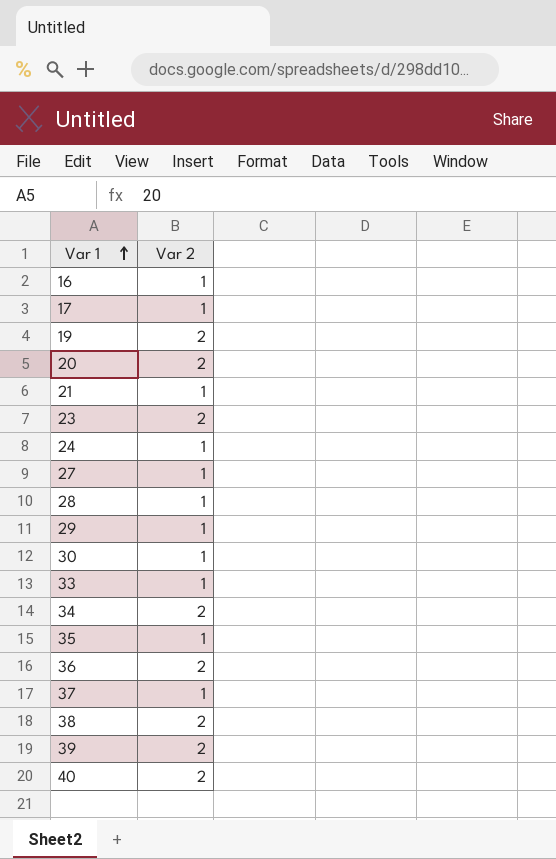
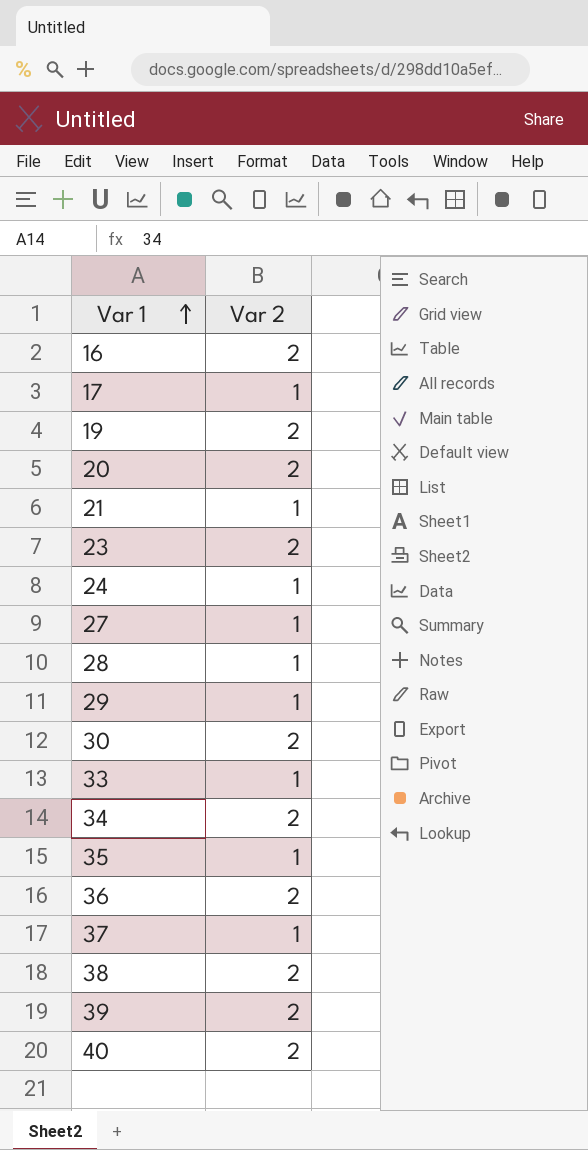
16 | Var 2: 1 -> 2
30 | Var 2: 1 -> 2

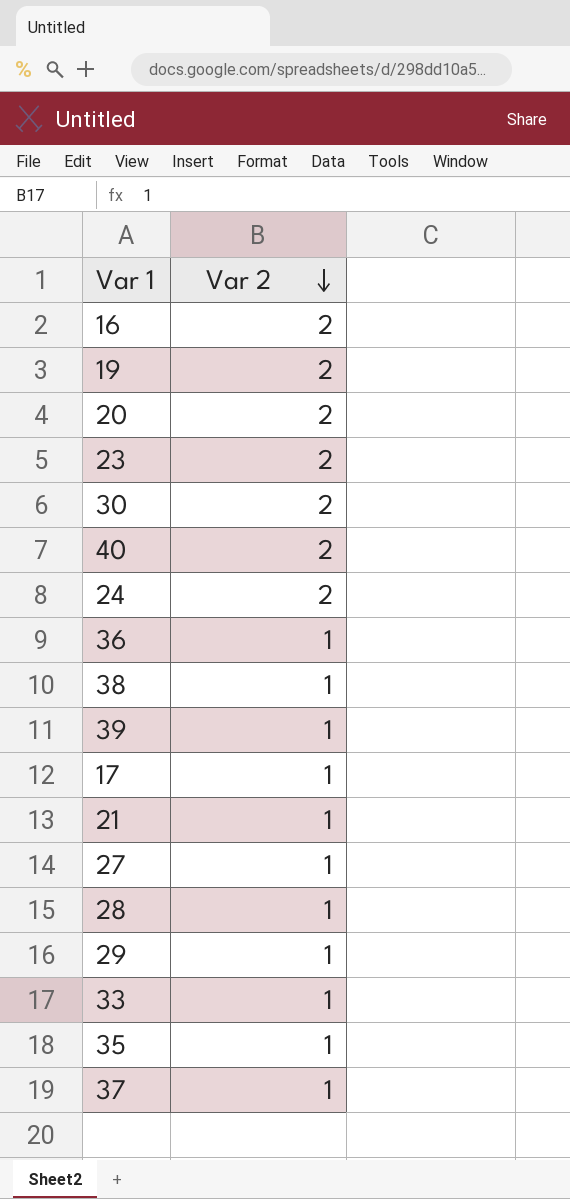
row order: Var 1 ascending -> Var 2 descending
row 34: 2 -> none
24 | Var 2: 1 -> 2
36 | Var 2: 2 -> 1
38 | Var 2: 2 -> 1
39 | Var 2: 2 -> 1

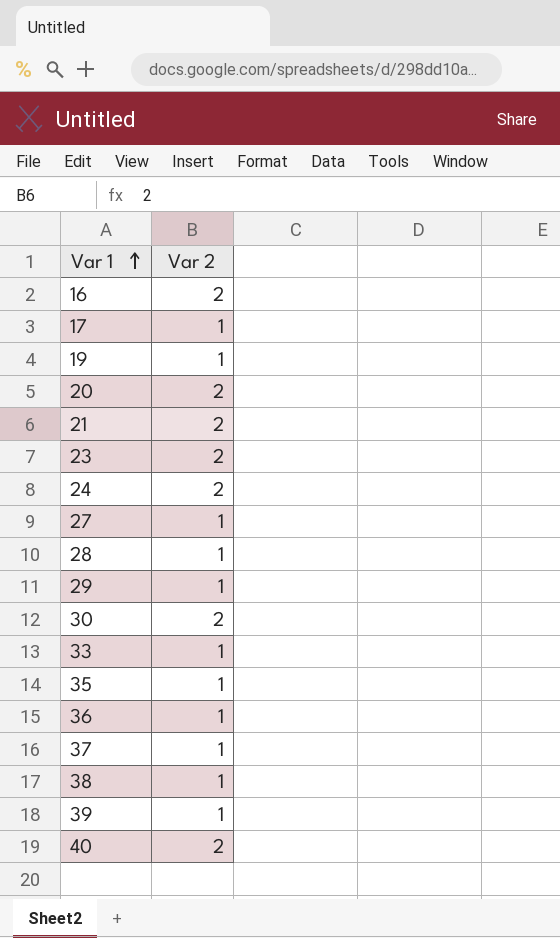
row order: Var 2 descending -> Var 1 ascending
19 | Var 2: 2 -> 1
21 | Var 2: 1 -> 2

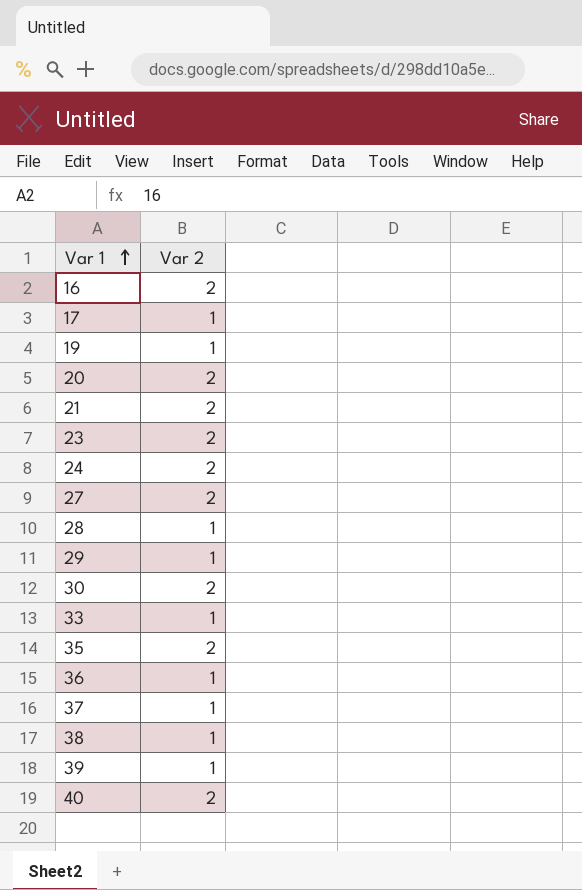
27 | Var 2: 1 -> 2
35 | Var 2: 1 -> 2

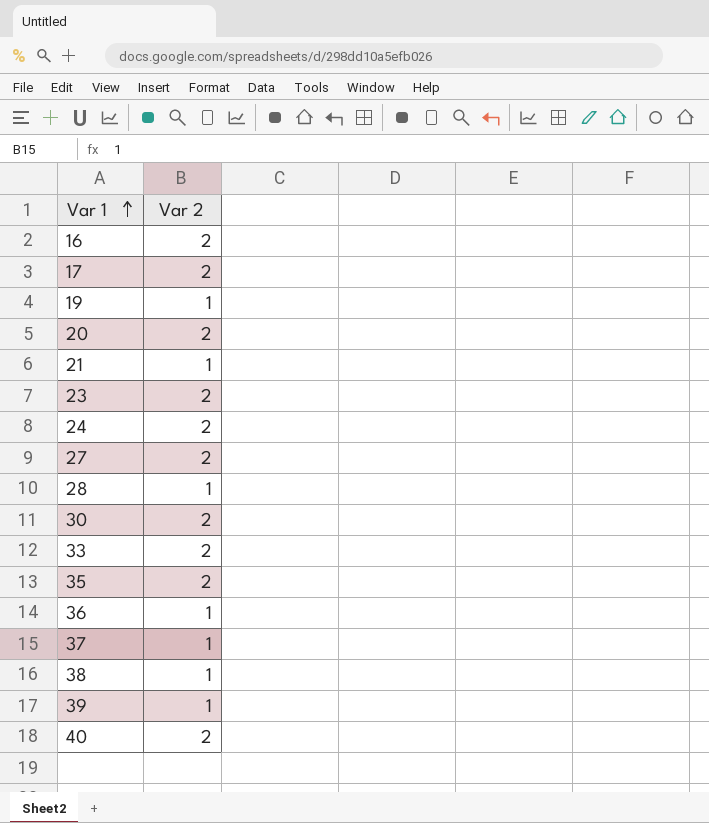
row 29: 1 -> none
17 | Var 2: 1 -> 2
21 | Var 2: 2 -> 1
33 | Var 2: 1 -> 2

